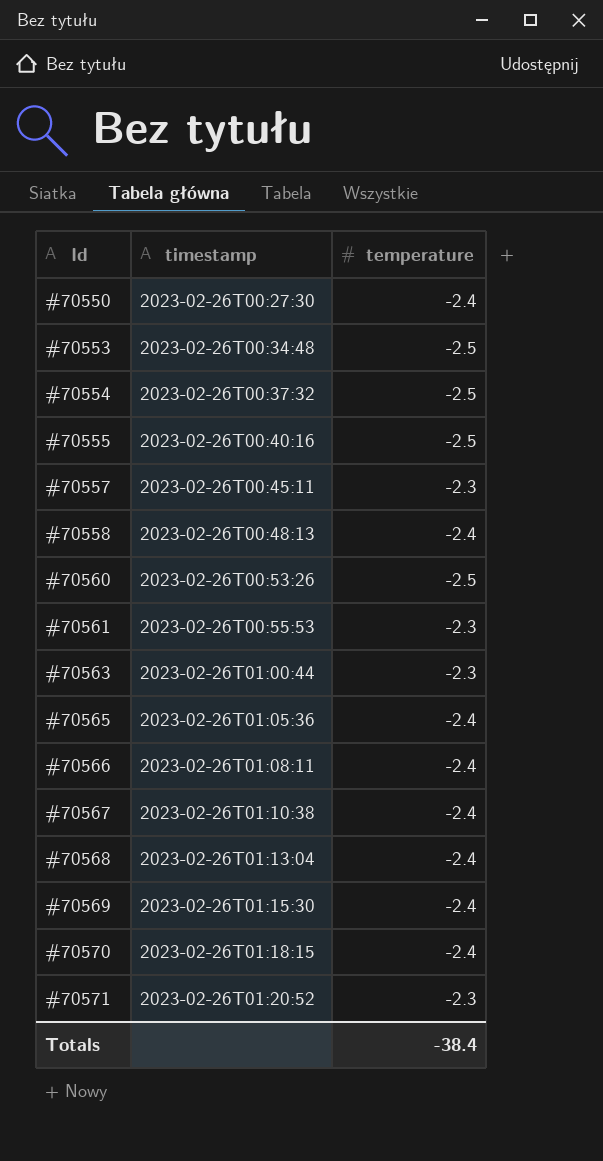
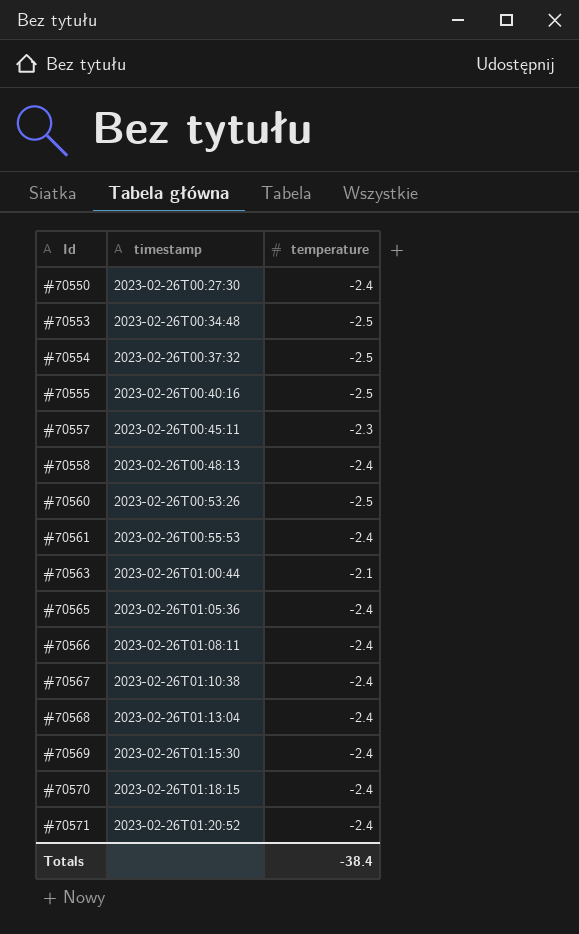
#70561 | temperature: -2.3 -> -2.4
#70563 | temperature: -2.3 -> -2.1
#70571 | temperature: -2.3 -> -2.4

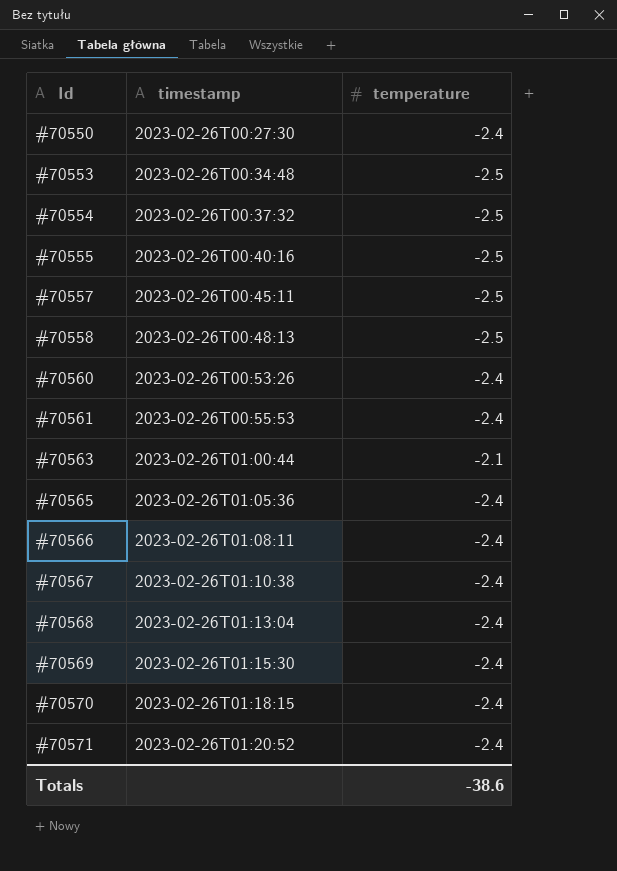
#70557 | temperature: -2.3 -> -2.5
#70558 | temperature: -2.4 -> -2.5
#70560 | temperature: -2.5 -> -2.4
Totals | temperature: -38.4 -> -38.6

